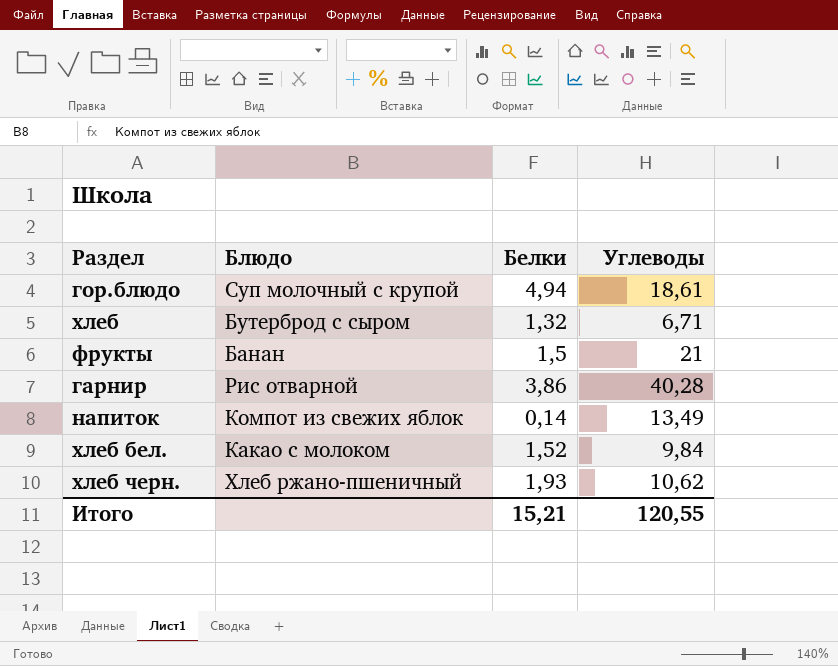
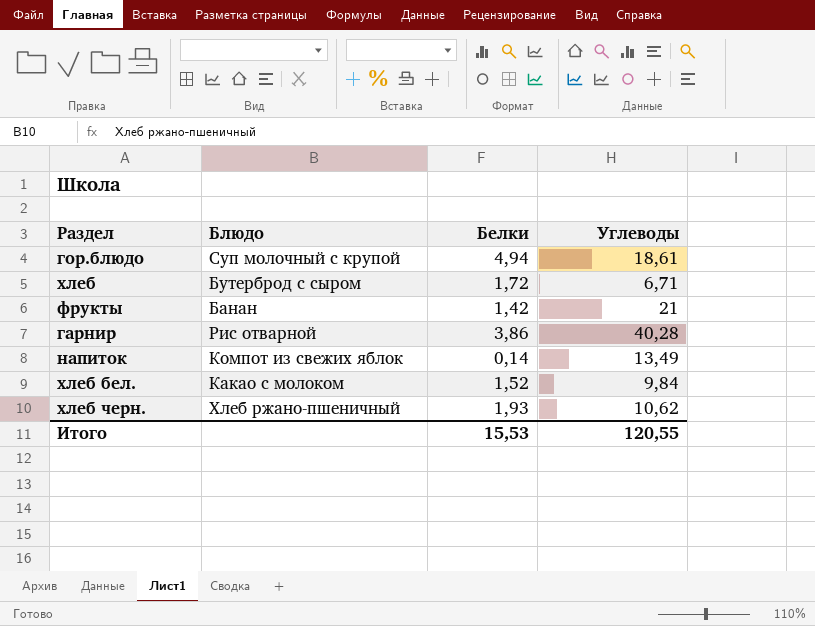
хлеб | Белки: 1,32 -> 1,72
фрукты | Белки: 1,5 -> 1,42
Итого | Белки: 15,21 -> 15,53

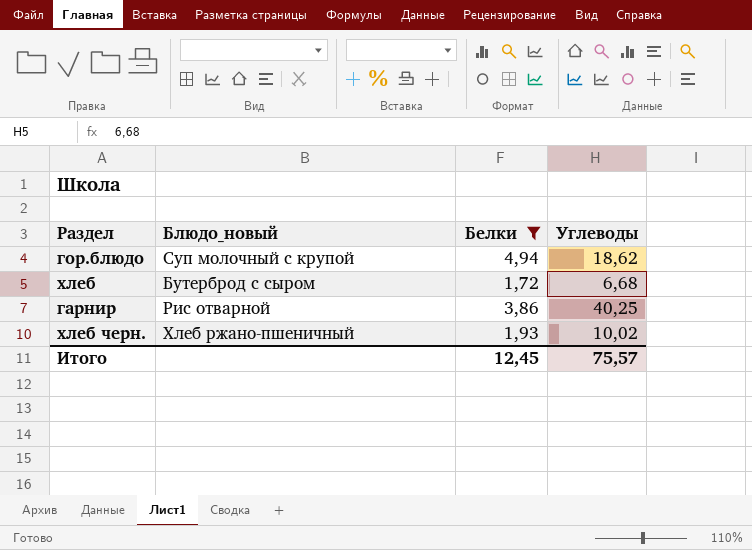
filter: none -> Белки >= 1,72
column name: Блюдо -> Блюдо_новый
гор.блюдо | Углеводы: 18,61 -> 18,62
хлеб | Углеводы: 6,71 -> 6,68
гарнир | Углеводы: 40,28 -> 40,25
хлеб черн. | Углеводы: 10,62 -> 10,02
Итого | Белки: 15,53 -> 12,45
Итого | Углеводы: 120,55 -> 75,57

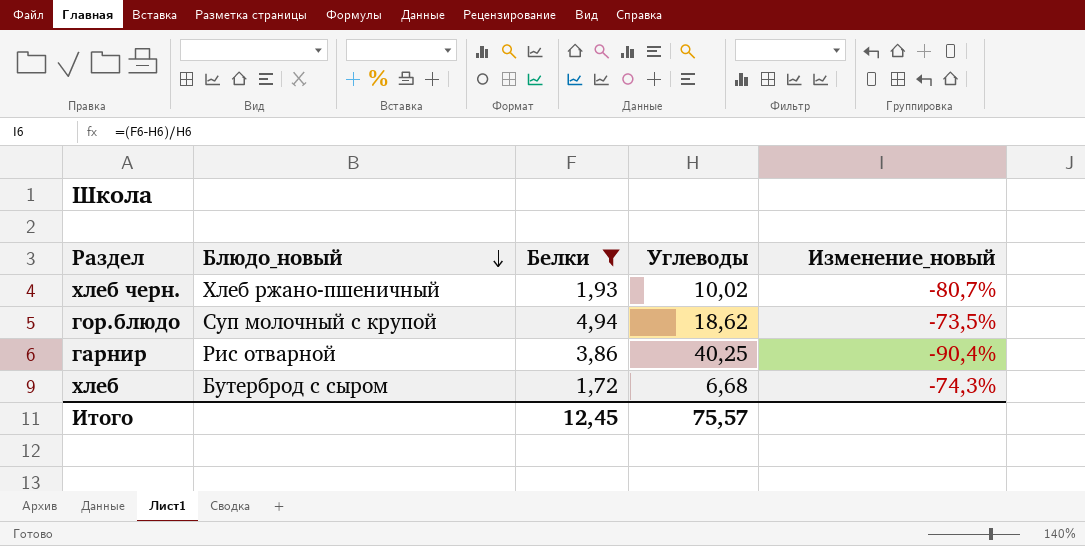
row order: none -> Блюдо_новый descending
column Изменение_новый | formula: none -> ([Белки] - [Углеводы]) / [Углеводы]

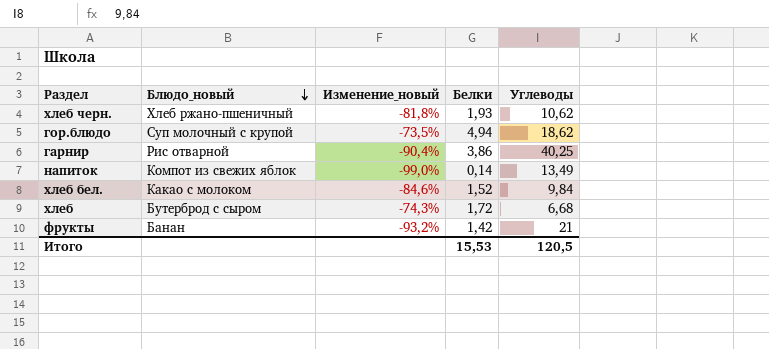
filter: Белки >= 1,72 -> none
column Изменение_новый | position: 5 -> 3
хлеб черн. | Изменение_новый: -80,7% -> -81,8%
хлеб черн. | Углеводы: 10,02 -> 10,62
Итого | Белки: 12,45 -> 15,53
Итого | Углеводы: 75,57 -> 120,5

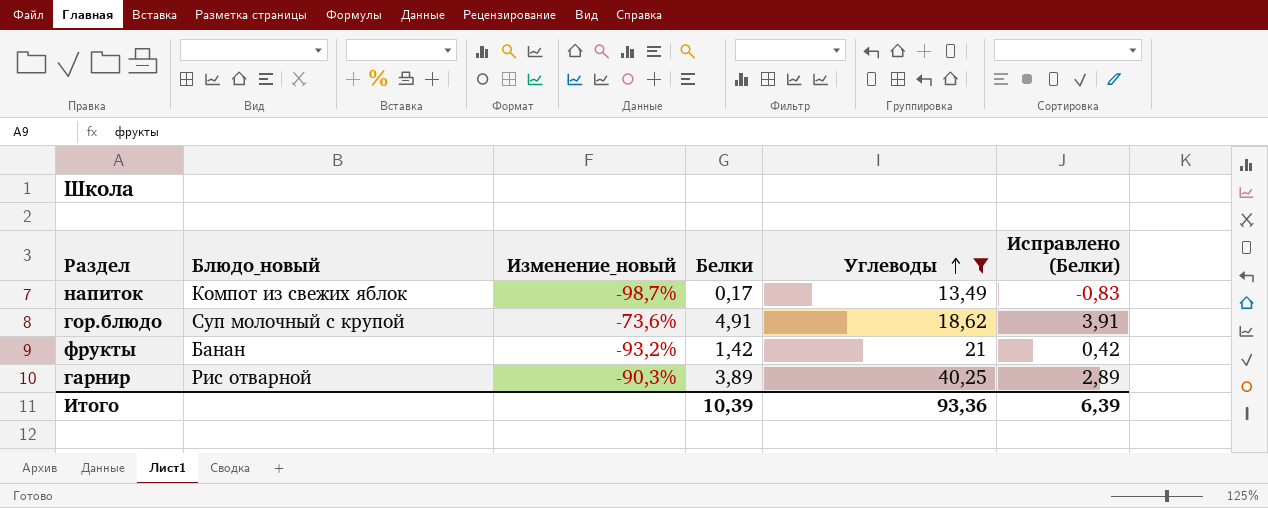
filter: none -> Углеводы >= 13,49
row order: Блюдо_новый descending -> Углеводы ascending
column Исправлено (Белки) | formula: none -> [Белки] - 1
напиток | Изменение_новый: -99,0% -> -98,7%
напиток | Белки: 0,14 -> 0,17
гор.блюдо | Изменение_новый: -73,5% -> -73,6%
гор.блюдо | Белки: 4,94 -> 4,91
гарнир | Изменение_новый: -90,4% -> -90,3%
гарнир | Белки: 3,86 -> 3,89
Итого | Белки: 15,53 -> 10,39
Итого | Углеводы: 120,5 -> 93,36

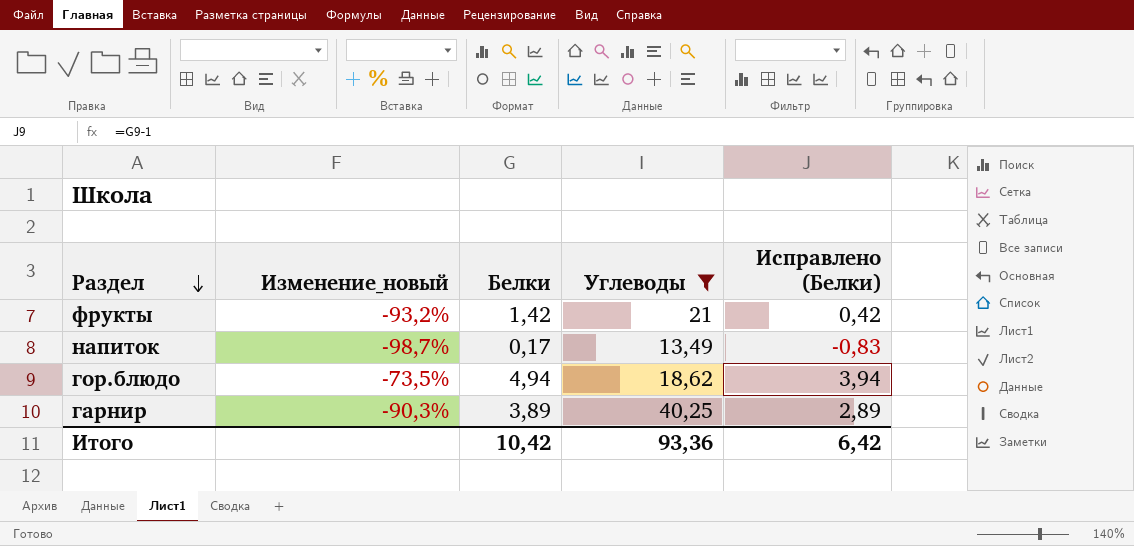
row order: Углеводы ascending -> Раздел descending
column Блюдо_новый | position: 2 -> none
гор.блюдо | Изменение_новый: -73,6% -> -73,5%
гор.блюдо | Белки: 4,91 -> 4,94
гор.блюдо | Исправлено (Белки): 3,91 -> 3,94
Итого | Белки: 10,39 -> 10,42
Итого | Исправлено (Белки): 6,39 -> 6,42

